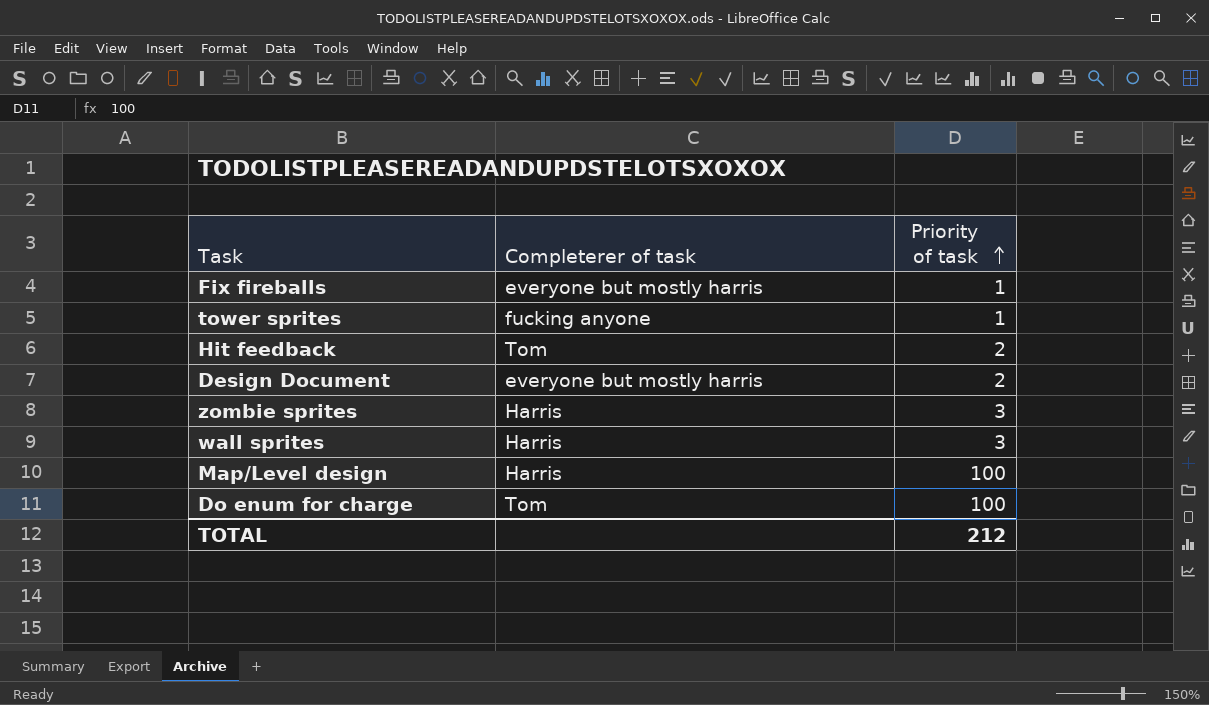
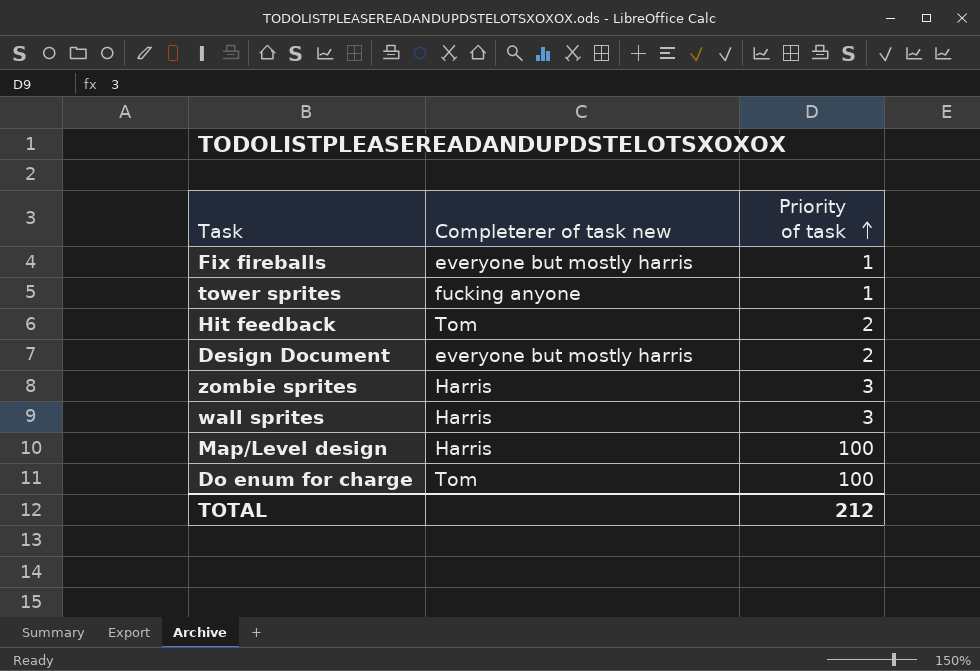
column name: Completerer of task -> Completerer of task new

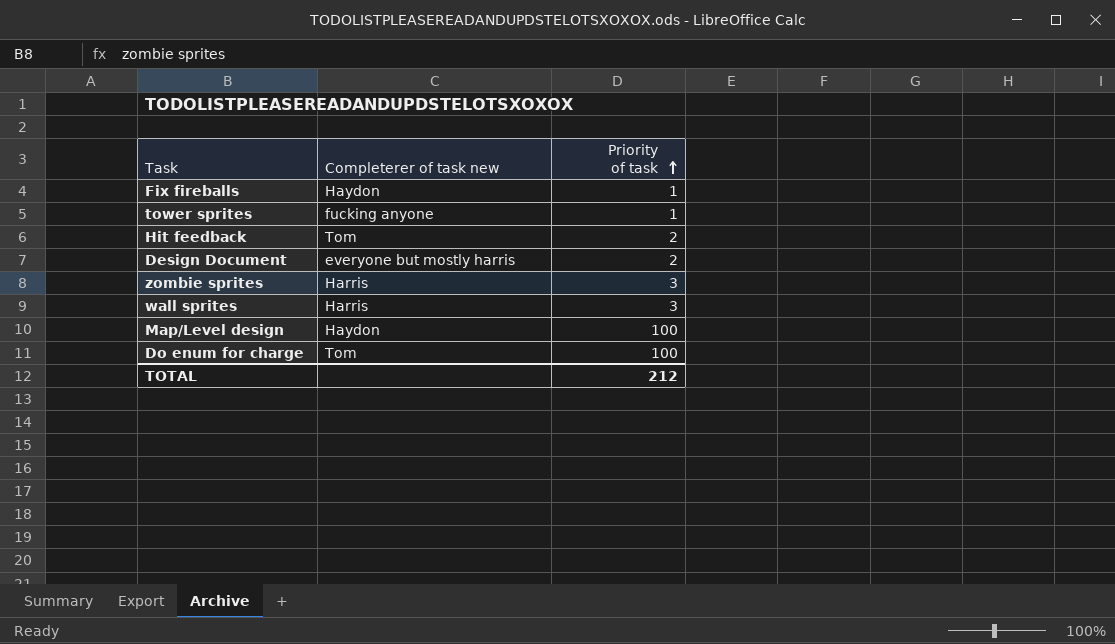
Fix fireballs | Completerer of task new: everyone but mostly harris -> Haydon
Map/Level design | Completerer of task new: Harris -> Haydon

